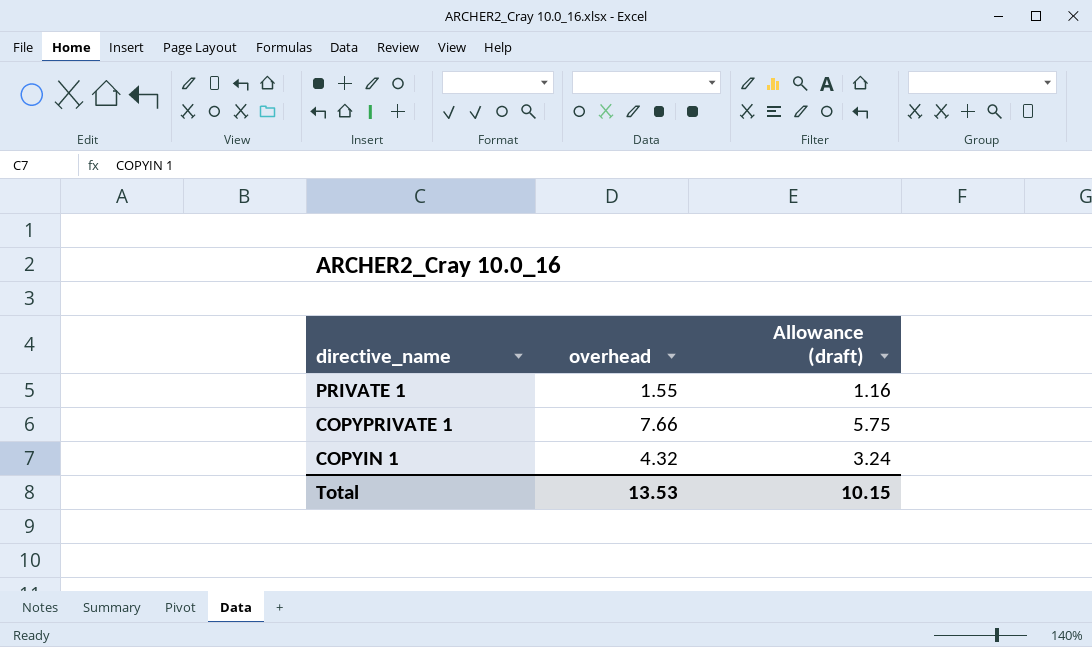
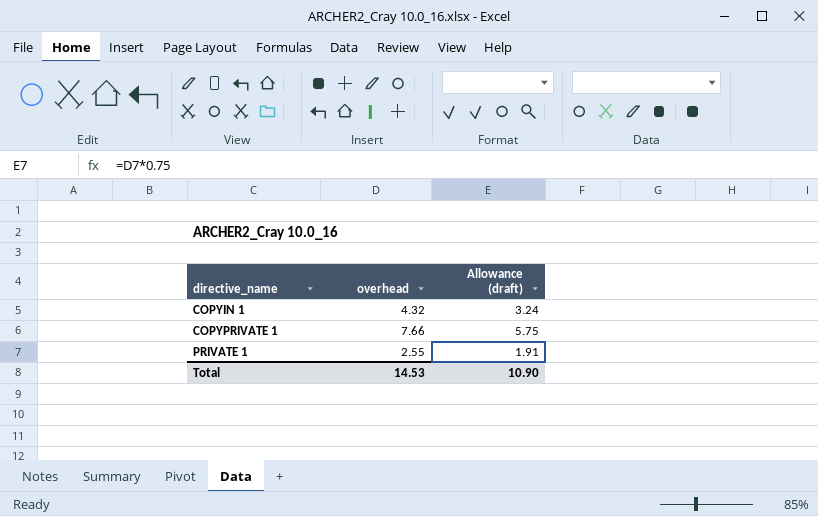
row order: directive_name descending -> directive_name ascending
PRIVATE 1 | overhead: 1.55 -> 2.55
PRIVATE 1 | Allowance (draft): 1.16 -> 1.91
Total | overhead: 13.53 -> 14.53
Total | Allowance (draft): 10.15 -> 10.90

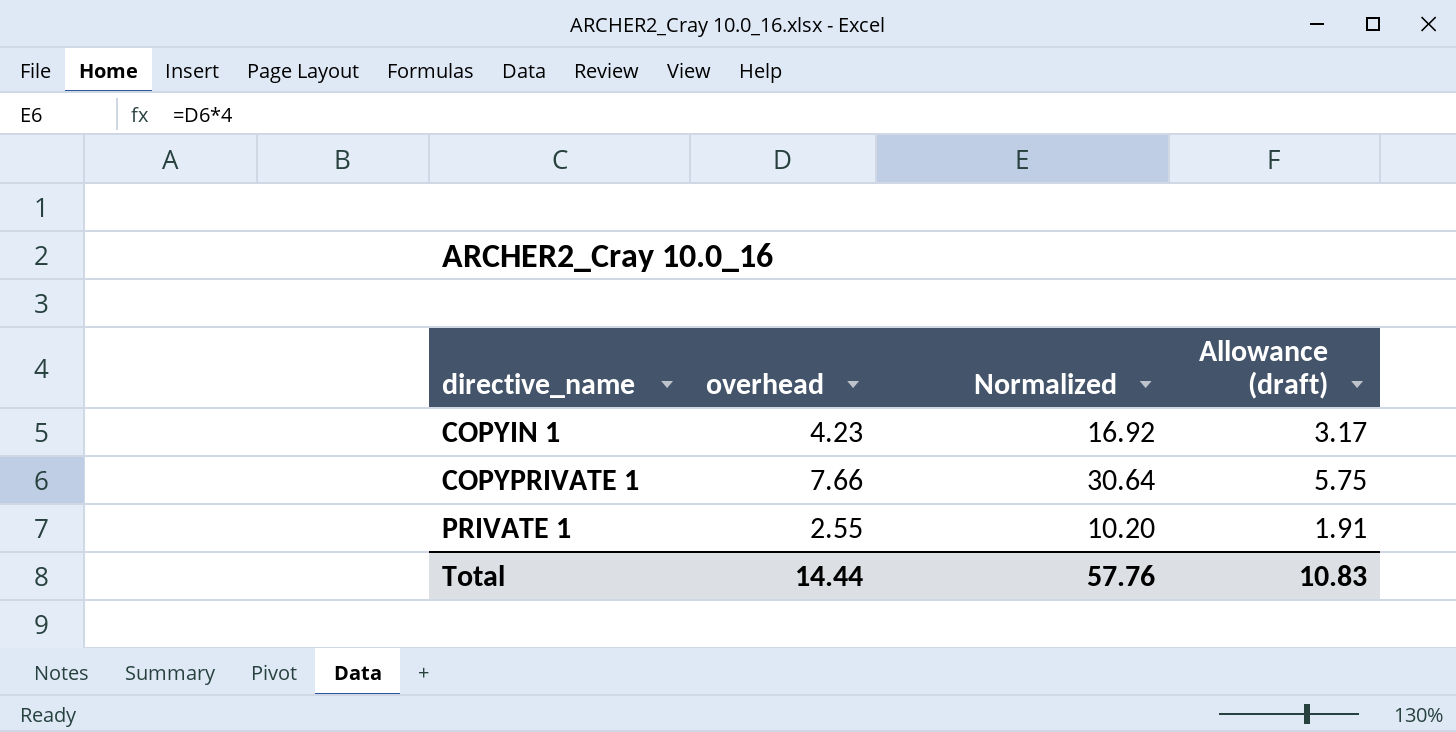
column Normalized | formula: none -> [overhead] * 4
COPYIN 1 | overhead: 4.32 -> 4.23
COPYIN 1 | Allowance (draft): 3.24 -> 3.17
Total | overhead: 14.53 -> 14.44
Total | Allowance (draft): 10.90 -> 10.83

